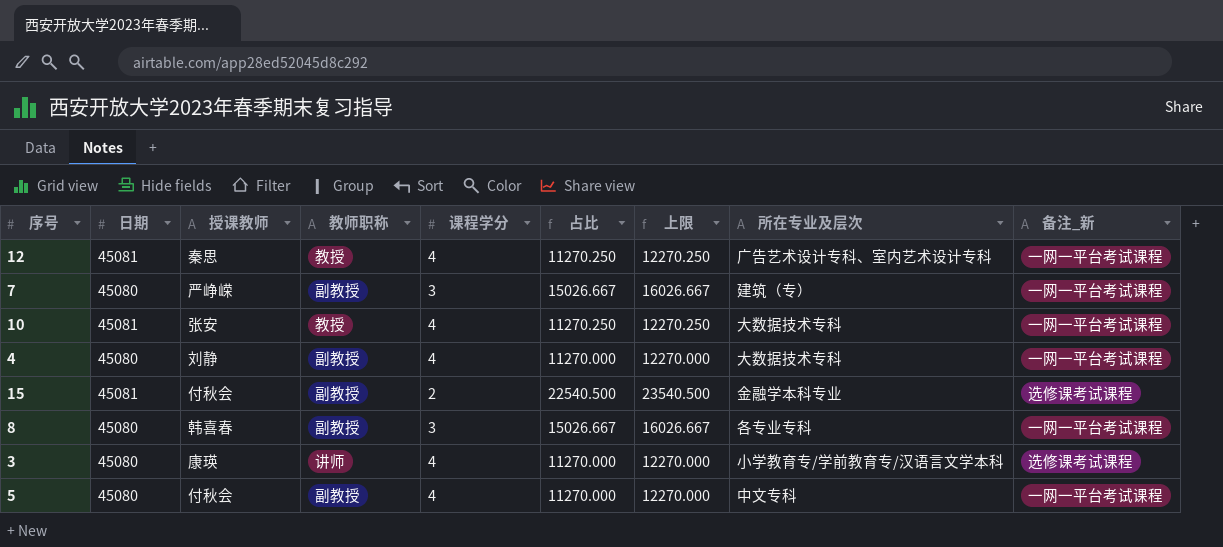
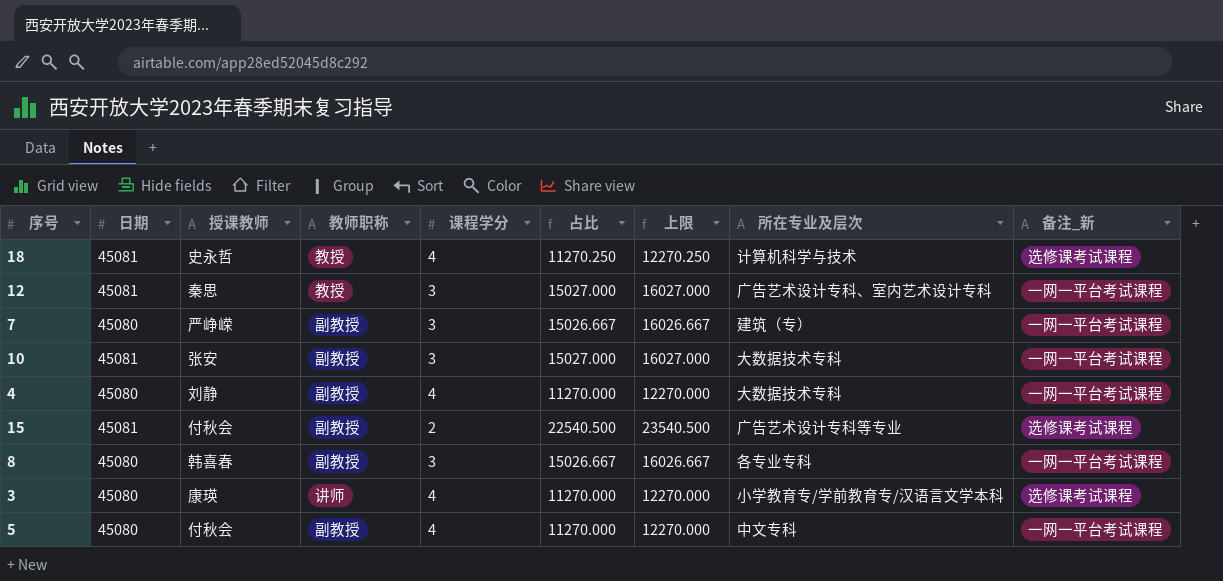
row 18: none -> 45081 | 史永哲 | 教授 | 4 | 11270.250 | 12270.250 | 计算机科学与技术 | 选修课考试课程
12 | 课程学分: 4 -> 3
12 | 占比: 11270.250 -> 15027.000
12 | 上限: 12270.250 -> 16027.000
10 | 教师职称: 教授 -> 副教授
10 | 课程学分: 4 -> 3
10 | 占比: 11270.250 -> 15027.000
10 | 上限: 12270.250 -> 16027.000
15 | 所在专业及层次: 金融学本科专业 -> 广告艺术设计专科等专业

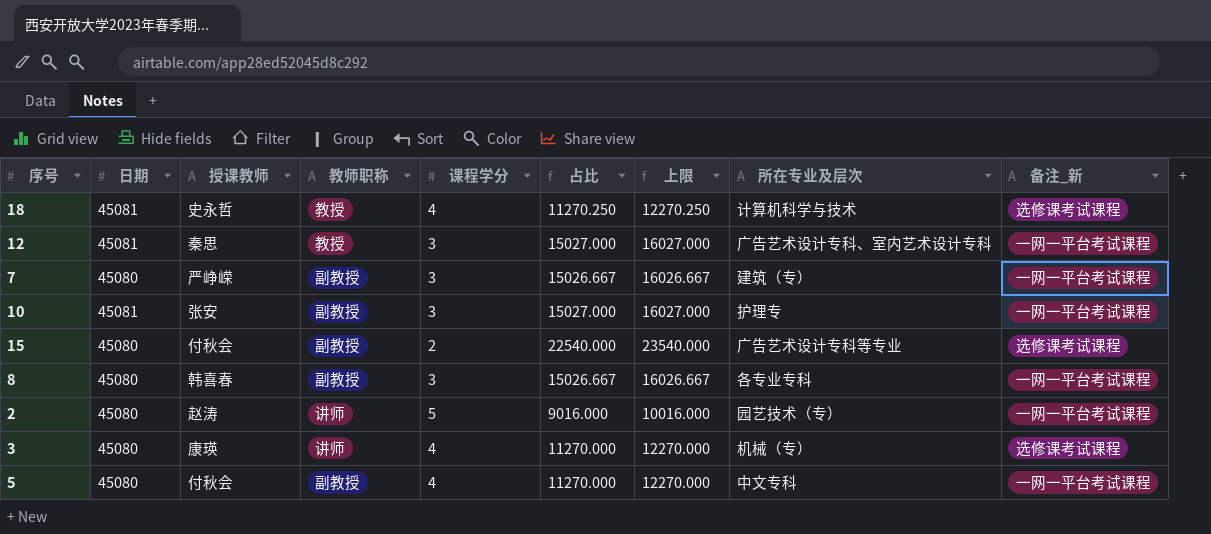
row 4: 45080 | 刘静 | 副教授 | 4 | 11270.000 | 12270.000 | 大数据技术专科 | 一网一平台考试课程 -> none
10 | 所在专业及层次: 大数据技术专科 -> 护理专
15 | 日期: 45081 -> 45080
15 | 占比: 22540.500 -> 22540.000
15 | 上限: 23540.500 -> 23540.000
row 2: none -> 45080 | 赵涛 | 讲师 | 5 | 9016.000 | 10016.000 | 园艺技术（专） | 一网一平台考试课程
3 | 所在专业及层次: 小学教育专/学前教育专/汉语言文学本科 -> 机械（专）

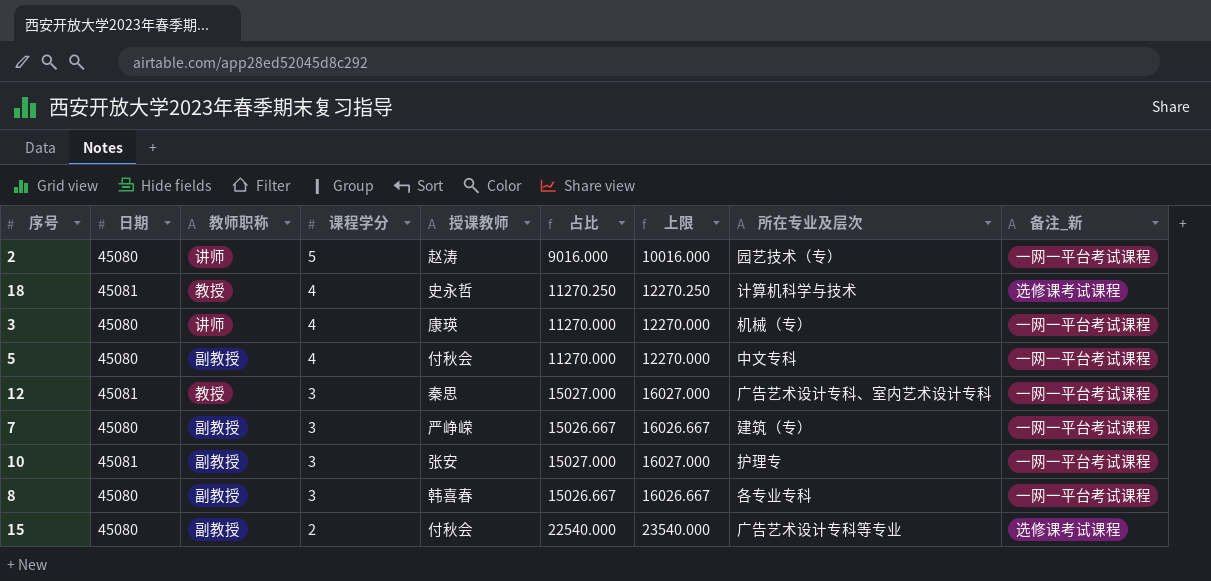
row order: none -> 课程学分 descending
column 授课教师 | position: 3 -> 5
3 | 备注_新: 选修课考试课程 -> 一网一平台考试课程

